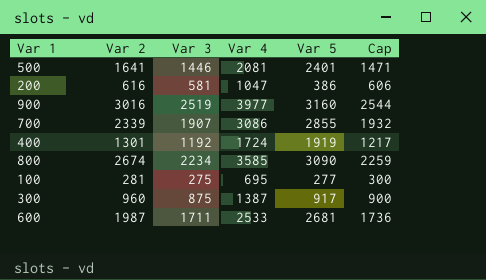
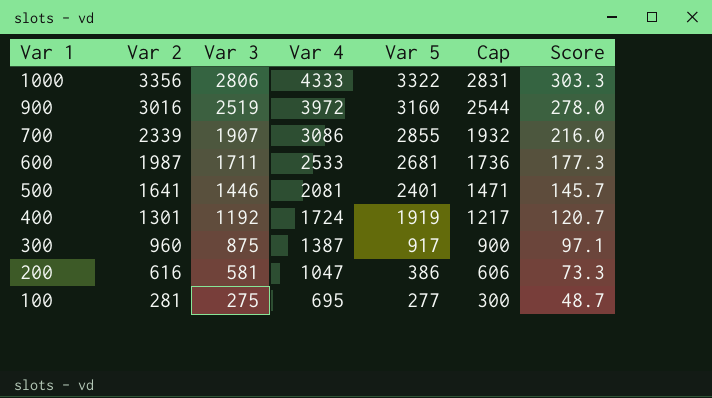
row order: none -> Var 1 descending
column Score | formula: none -> [Var 4] * 0.07
row 800: 2674 | 2234 | 3585 | 3090 | 2259 -> none
row 1000: none -> 3356 | 2806 | 4333 | 3322 | 2831 | 303.3
900 | Var 4: 3977 -> 3972

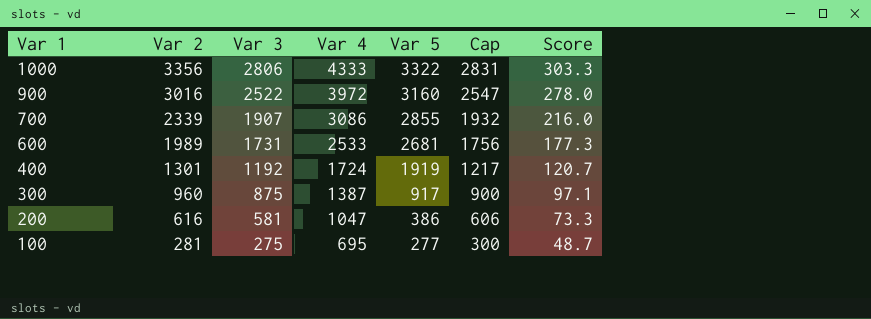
row 500: 1641 | 1446 | 2081 | 2401 | 1471 | 145.7 -> none
900 | Var 3: 2519 -> 2522
900 | Cap: 2544 -> 2547
600 | Var 2: 1987 -> 1989
600 | Var 3: 1711 -> 1731
600 | Cap: 1736 -> 1756

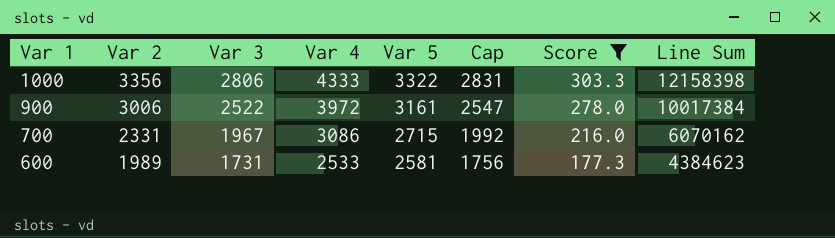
filter: none -> Score >= 177.3
column Line Sum | formula: none -> [Var 3] * [Var 4]
900 | Var 2: 3016 -> 3006
900 | Var 5: 3160 -> 3161
700 | Var 2: 2339 -> 2331
700 | Var 3: 1907 -> 1967
700 | Var 5: 2855 -> 2715
700 | Cap: 1932 -> 1992
600 | Var 5: 2681 -> 2581

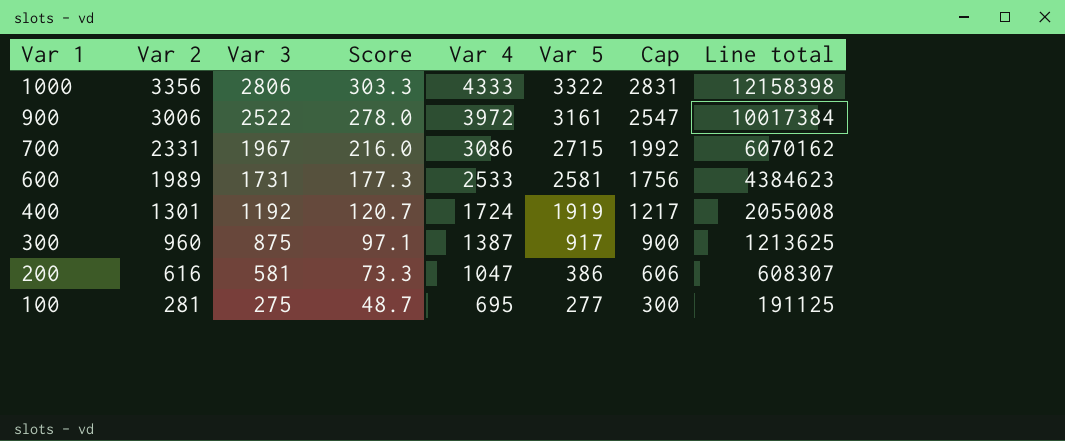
filter: Score >= 177.3 -> none
column Score | position: 7 -> 4
column name: Line Sum -> Line total

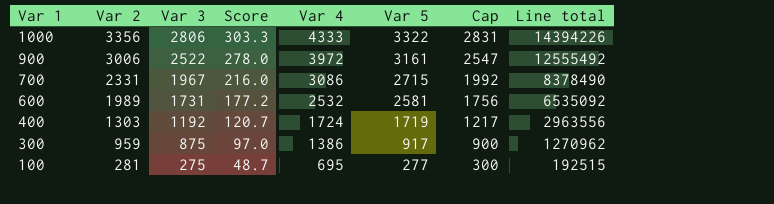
column Line total | formula: [Var 3] * [Var 4] -> [Var 4] * [Var 5]
row 200: 616 | 581 | 73.3 | 1047 | 386 | 606 | 608307 -> none
600 | Score: 177.3 -> 177.2
600 | Var 4: 2533 -> 2532
400 | Var 2: 1301 -> 1303
400 | Var 5: 1919 -> 1719
300 | Var 2: 960 -> 959
300 | Score: 97.1 -> 97.0
300 | Var 4: 1387 -> 1386

